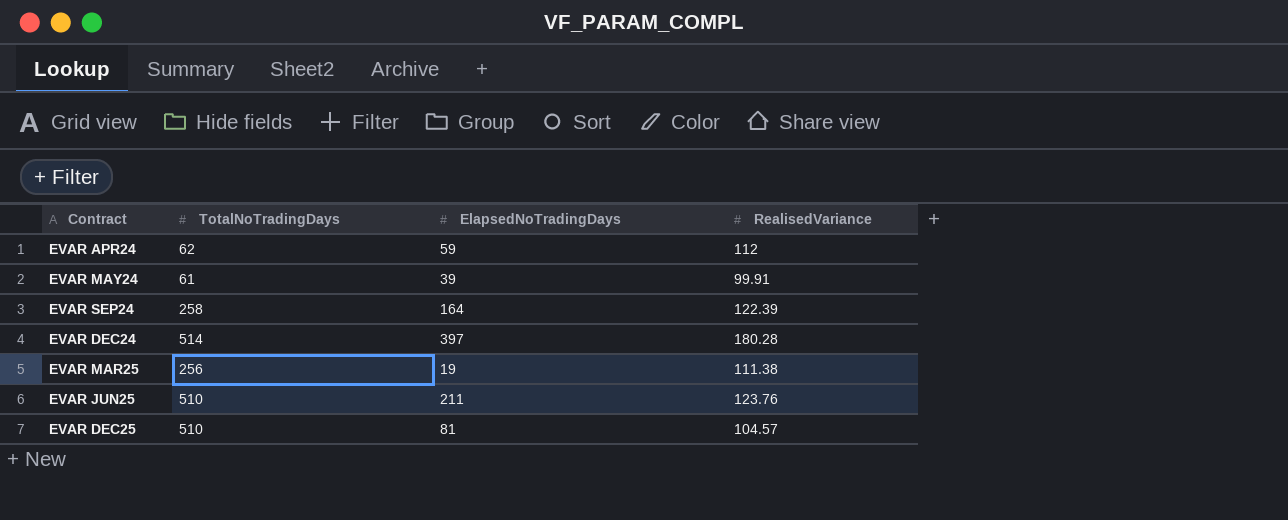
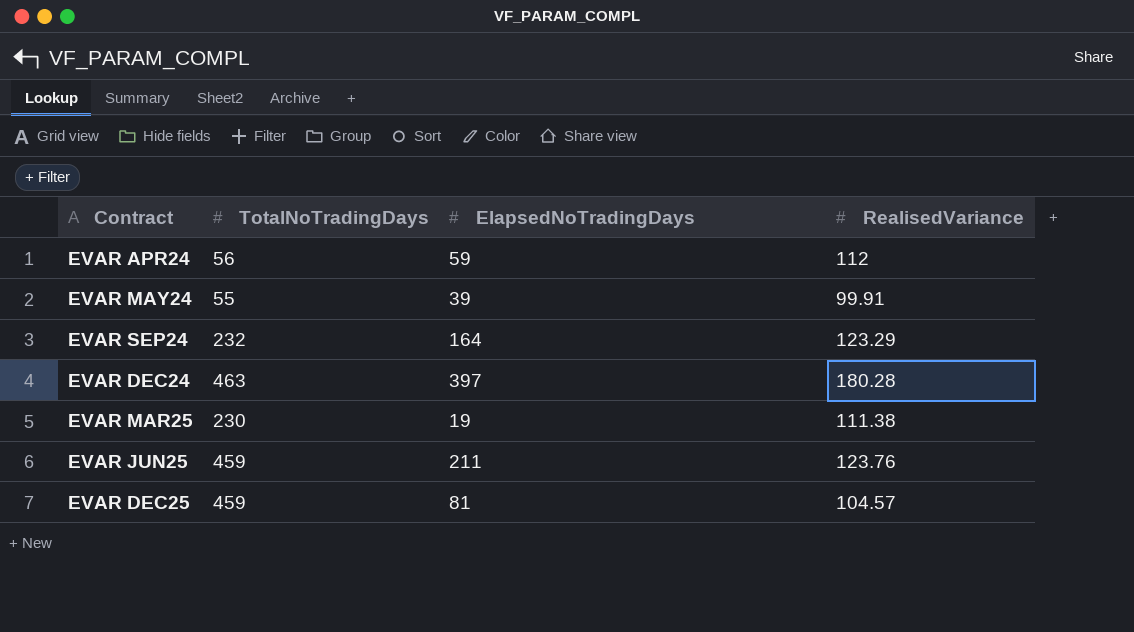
EVAR APR24 | TotalNoTradingDays: 62 -> 56
EVAR MAY24 | TotalNoTradingDays: 61 -> 55
EVAR SEP24 | TotalNoTradingDays: 258 -> 232
EVAR SEP24 | RealisedVariance: 122.39 -> 123.29
EVAR DEC24 | TotalNoTradingDays: 514 -> 463
EVAR MAR25 | TotalNoTradingDays: 256 -> 230
EVAR JUN25 | TotalNoTradingDays: 510 -> 459
EVAR DEC25 | TotalNoTradingDays: 510 -> 459

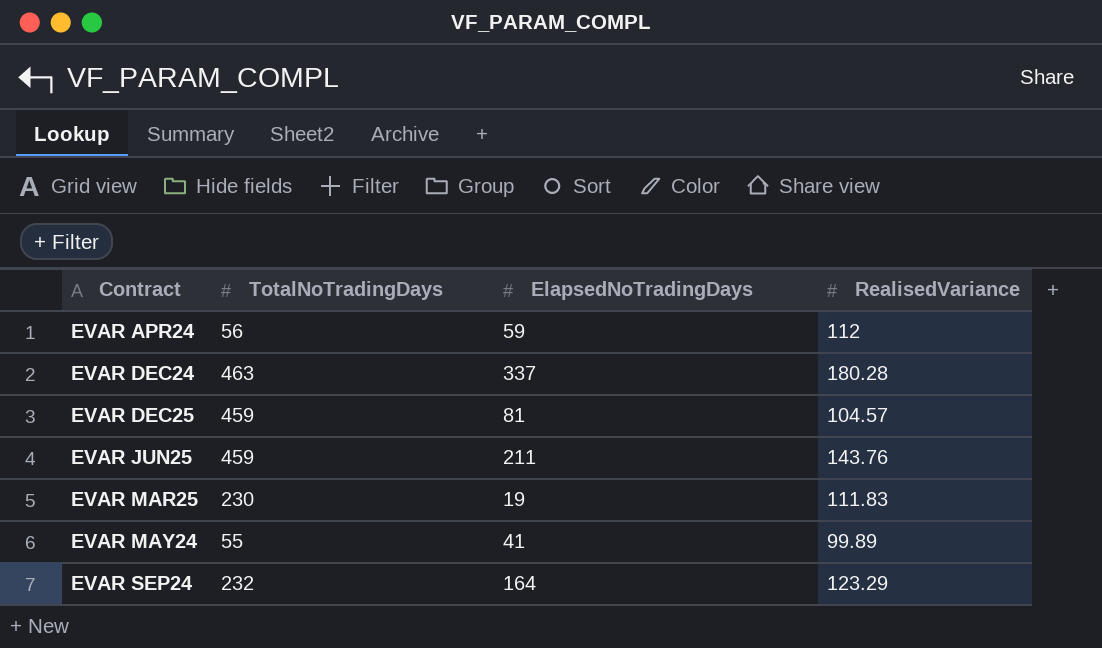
row order: none -> Contract ascending
EVAR DEC24 | ElapsedNoTradingDays: 397 -> 337
EVAR JUN25 | RealisedVariance: 123.76 -> 143.76
EVAR MAR25 | RealisedVariance: 111.38 -> 111.83
EVAR MAY24 | ElapsedNoTradingDays: 39 -> 41
EVAR MAY24 | RealisedVariance: 99.91 -> 99.89

